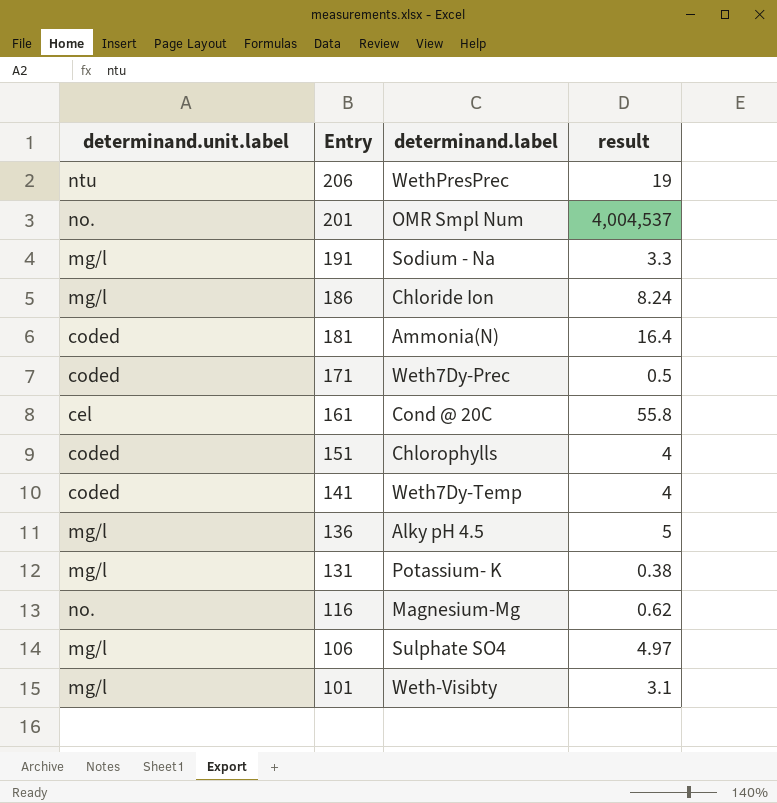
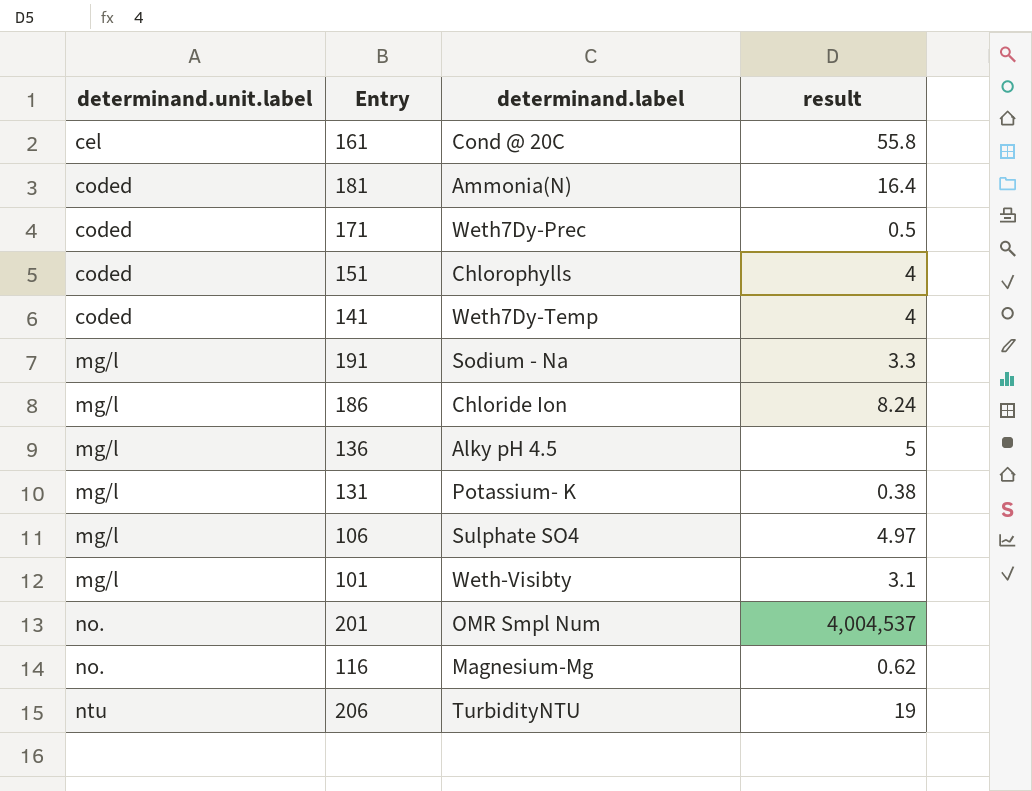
row order: Entry descending -> determinand.unit.label ascending
206 | determinand.label: WethPresPrec -> TurbidityNTU

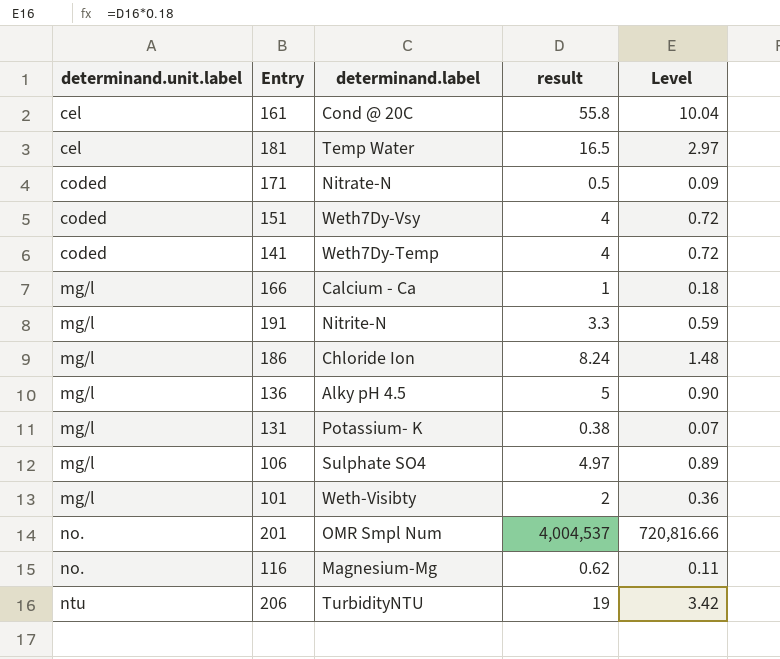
column Level | formula: none -> [result] * 0.18
181 | determinand.unit.label: coded -> cel
181 | determinand.label: Ammonia(N) -> Temp Water
181 | result: 16.4 -> 16.5
171 | determinand.label: Weth7Dy-Prec -> Nitrate-N
151 | determinand.label: Chlorophylls -> Weth7Dy-Vsy
row 166: none -> mg/l | Calcium - Ca | 1 | 0.18
191 | determinand.label: Sodium - Na -> Nitrite-N
101 | result: 3.1 -> 2

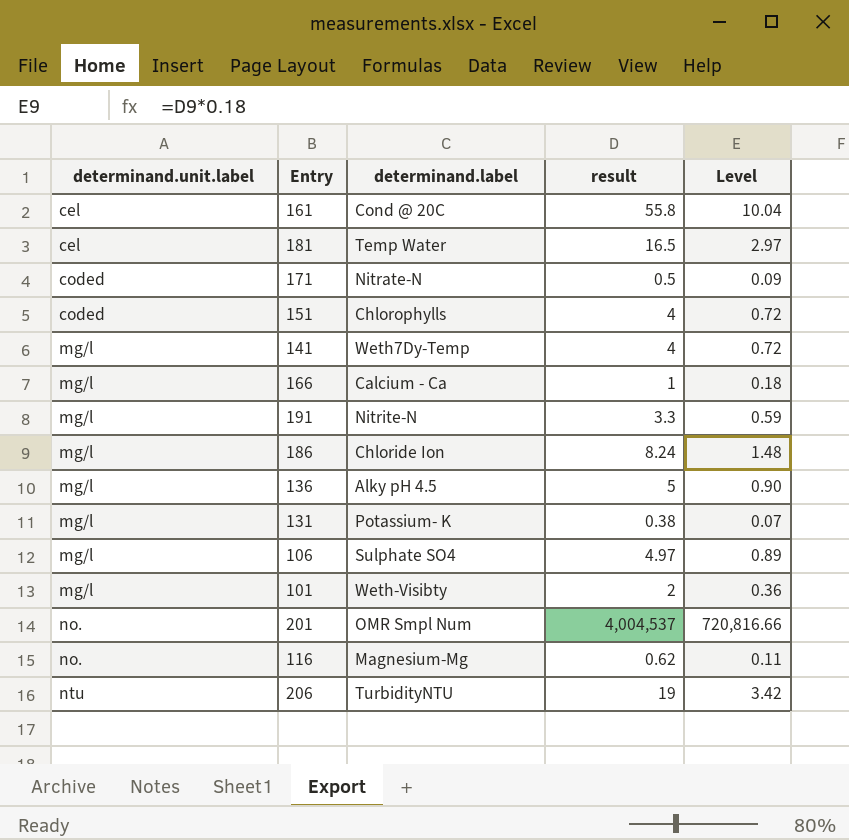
151 | determinand.label: Weth7Dy-Vsy -> Chlorophylls
141 | determinand.unit.label: coded -> mg/l

